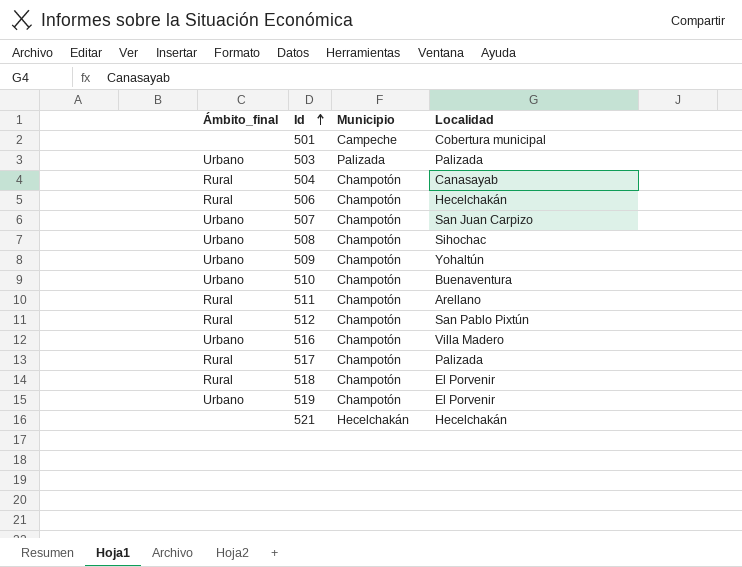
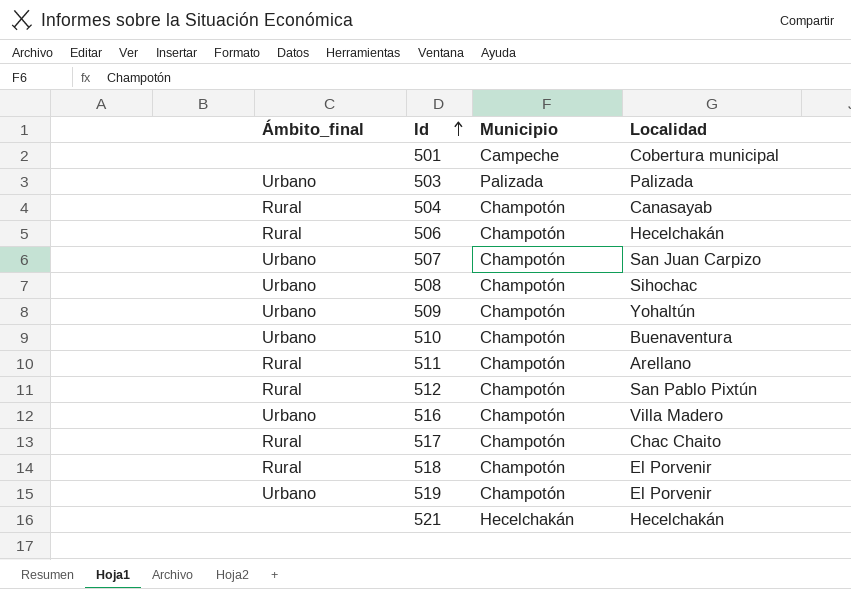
517 | Localidad: Palizada -> Chac Chaito

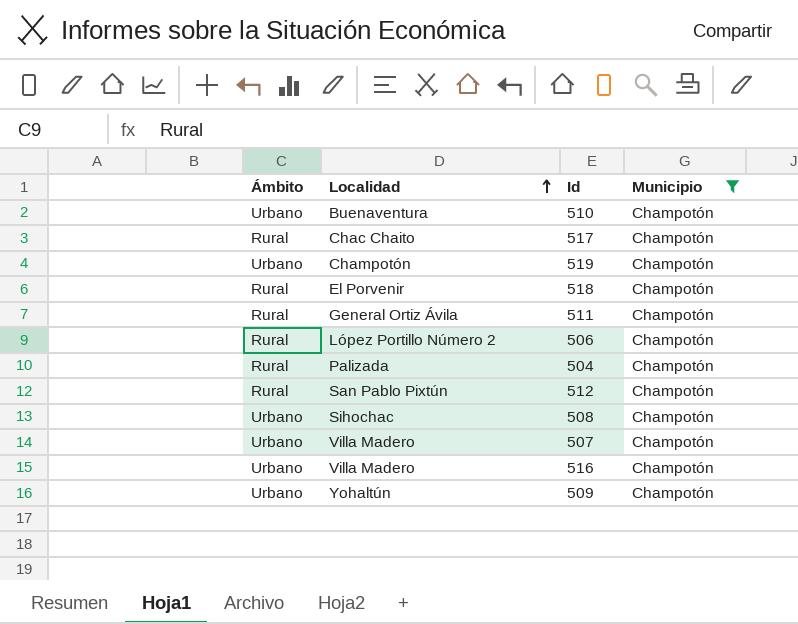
filter: none -> Municipio = Champotón
row order: Id ascending -> Localidad ascending
column name: Ámbito_final -> Ámbito
column Localidad | position: 4 -> 2
519 | Localidad: El Porvenir -> Champotón
511 | Localidad: Arellano -> General Ortiz Ávila
506 | Localidad: Hecelchakán -> López Portillo Número 2
504 | Localidad: Canasayab -> Palizada
507 | Localidad: San Juan Carpizo -> Villa Madero

